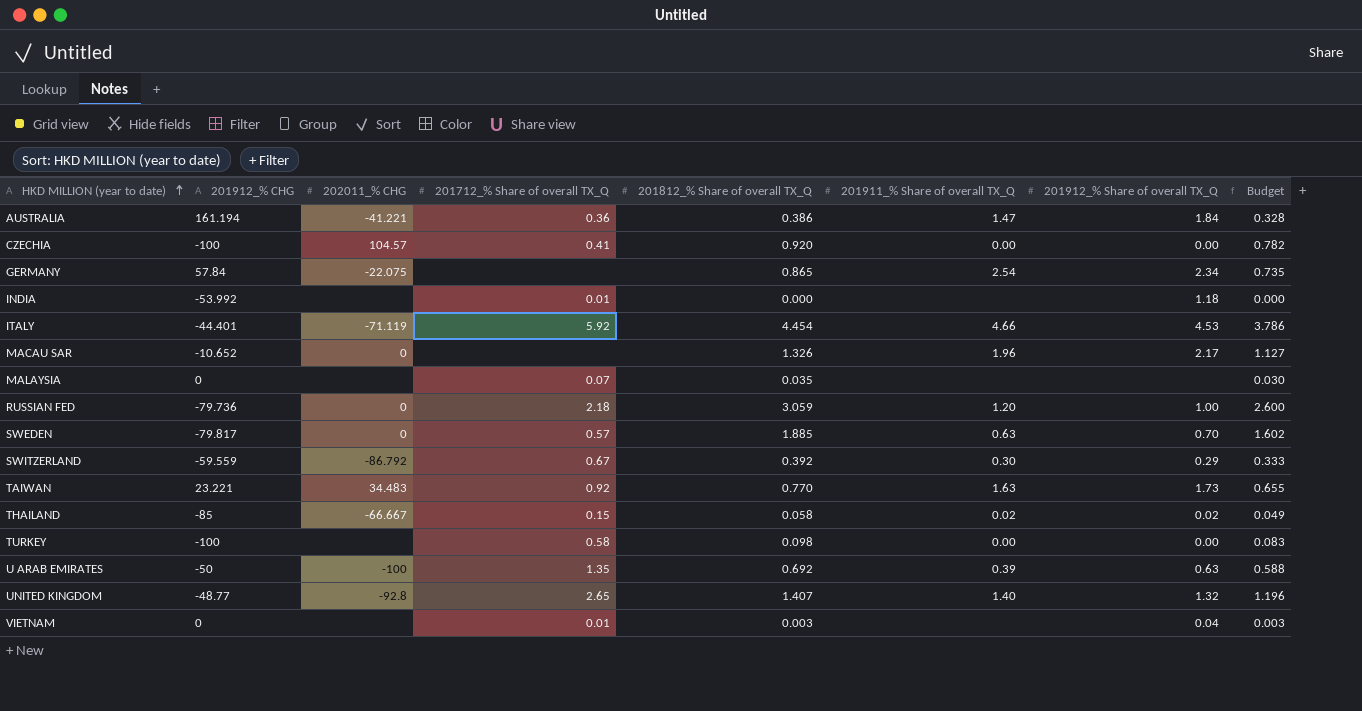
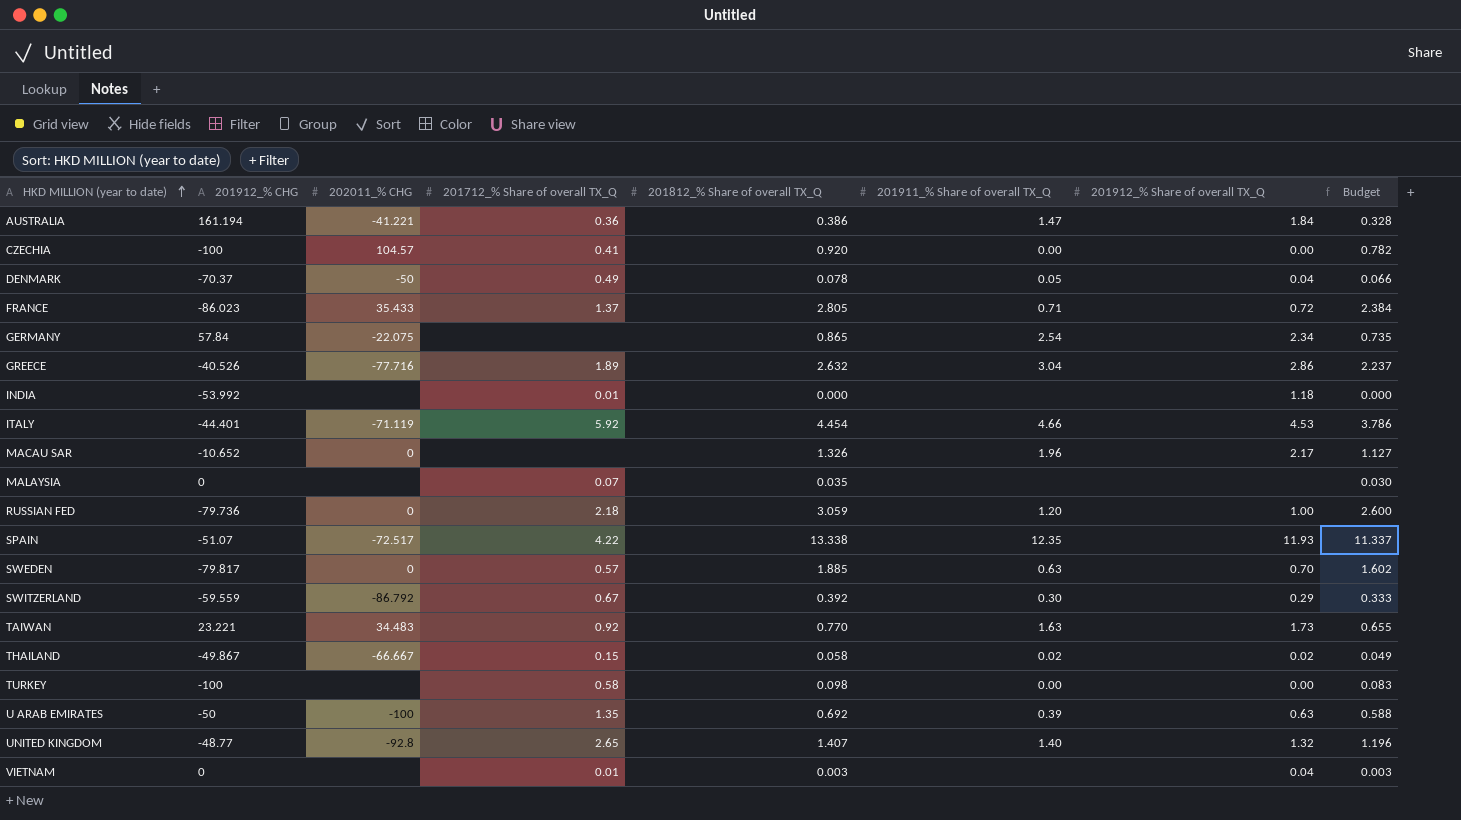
row DENMARK: none -> -70.37 | -50 | 0.49 | 0.078 | 0.05 | 0.04 | 0.066
row FRANCE: none -> -86.023 | 35.433 | 1.37 | 2.805 | 0.71 | 0.72 | 2.384
row GREECE: none -> -40.526 | -77.716 | 1.89 | 2.632 | 3.04 | 2.86 | 2.237
row SPAIN: none -> -51.07 | -72.517 | 4.22 | 13.338 | 12.35 | 11.93 | 11.337
THAILAND | 201912_% CHG: -85 -> -49.867

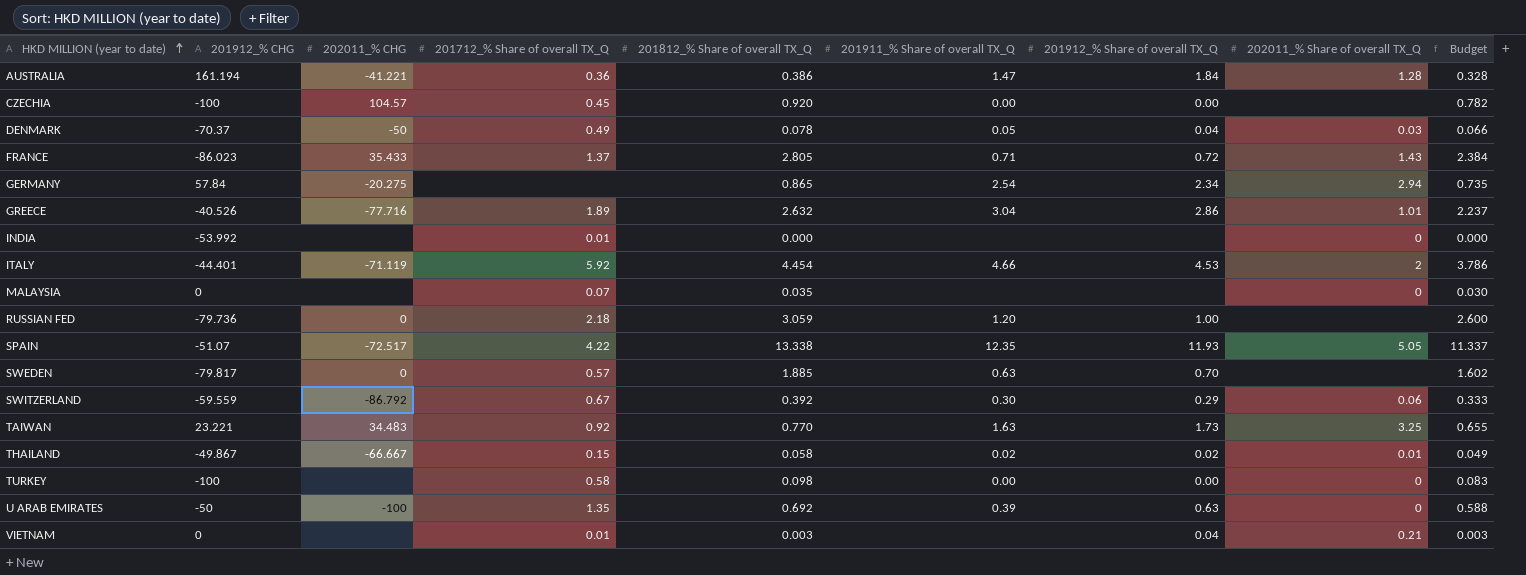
column 202011_% Share of overall TX_Q | position: none -> 8
row MACAU SAR: -10.652 | 0 | none | 1.326 | 1.96 | 2.17 | 1.127 -> none
row UNITED KINGDOM: -48.77 | -92.8 | 2.65 | 1.407 | 1.40 | 1.32 | 1.196 -> none
CZECHIA | 201712_% Share of overall TX_Q: 0.41 -> 0.45
GERMANY | 202011_% CHG: -22.075 -> -20.275
INDIA | 201912_% Share of overall TX_Q: 1.18 -> none

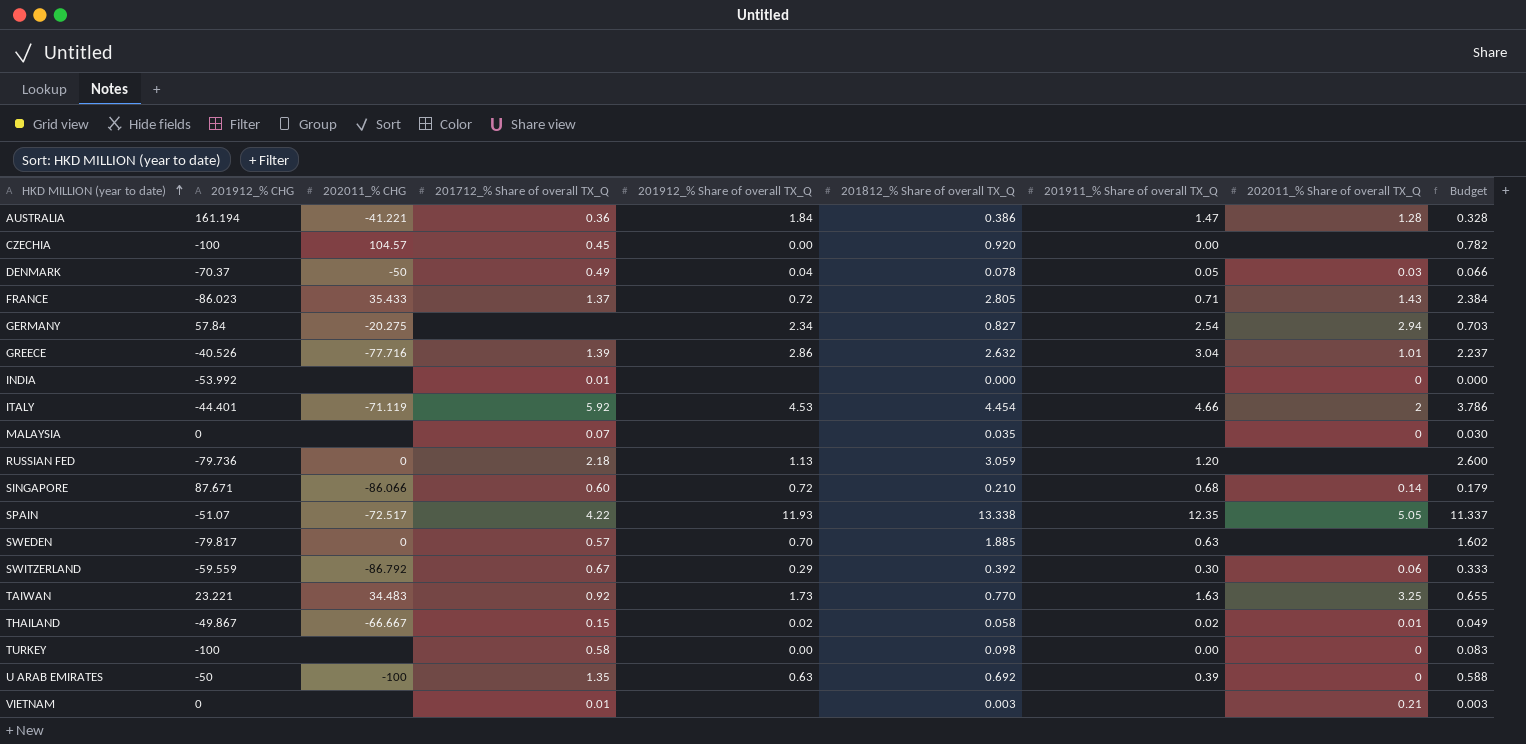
column 201912_% Share of overall TX_Q | position: 7 -> 5
GERMANY | 201812_% Share of overall TX_Q: 0.865 -> 0.827
GERMANY | Budget: 0.735 -> 0.703
GREECE | 201712_% Share of overall TX_Q: 1.89 -> 1.39
RUSSIAN FED | 201912_% Share of overall TX_Q: 1.00 -> 1.13
row SINGAPORE: none -> 87.671 | -86.066 | 0.60 | 0.72 | 0.210 | 0.68 | 0.14 | 0.179
VIETNAM | 201912_% Share of overall TX_Q: 0.04 -> none

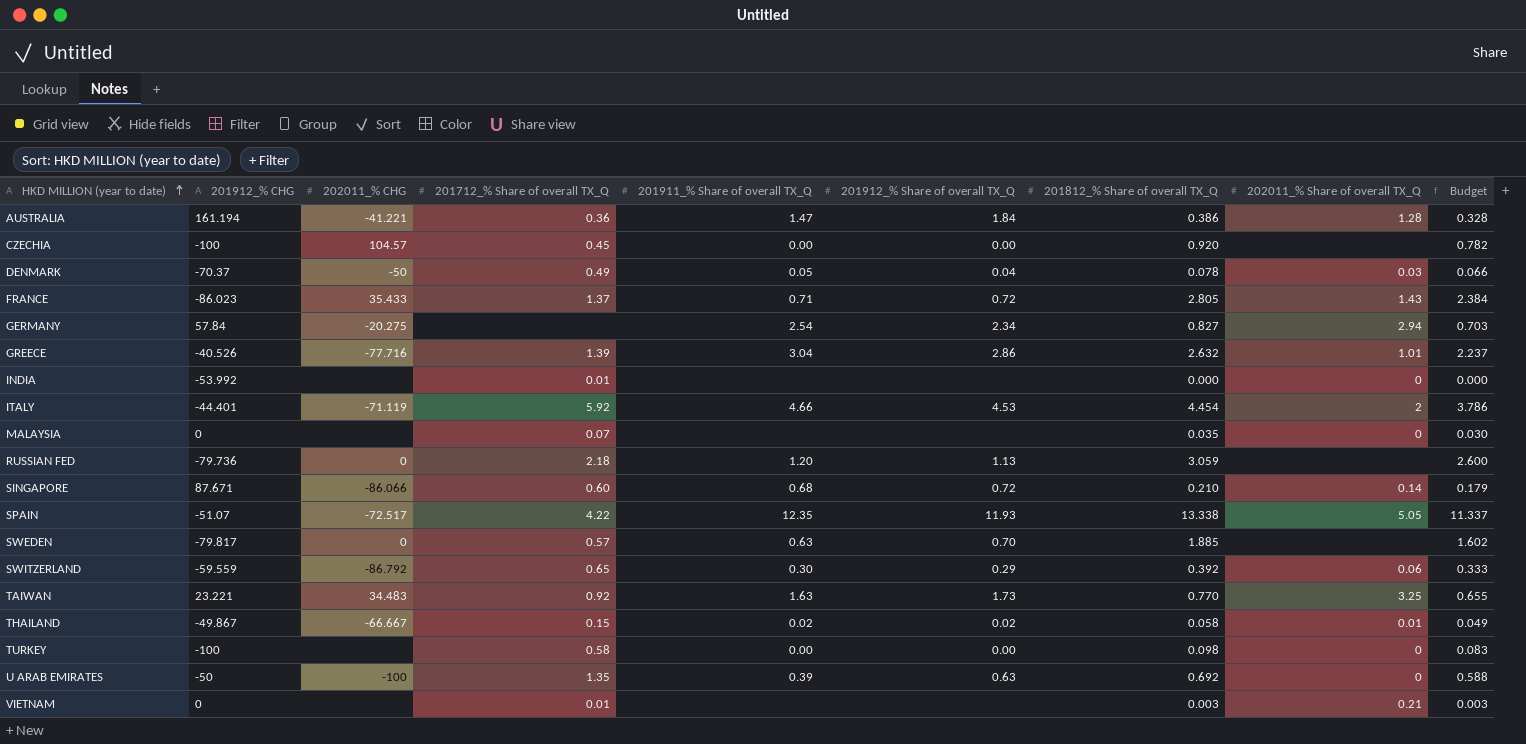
column 201911_% Share of overall TX_Q | position: 7 -> 5
SWITZERLAND | 201712_% Share of overall TX_Q: 0.67 -> 0.65

